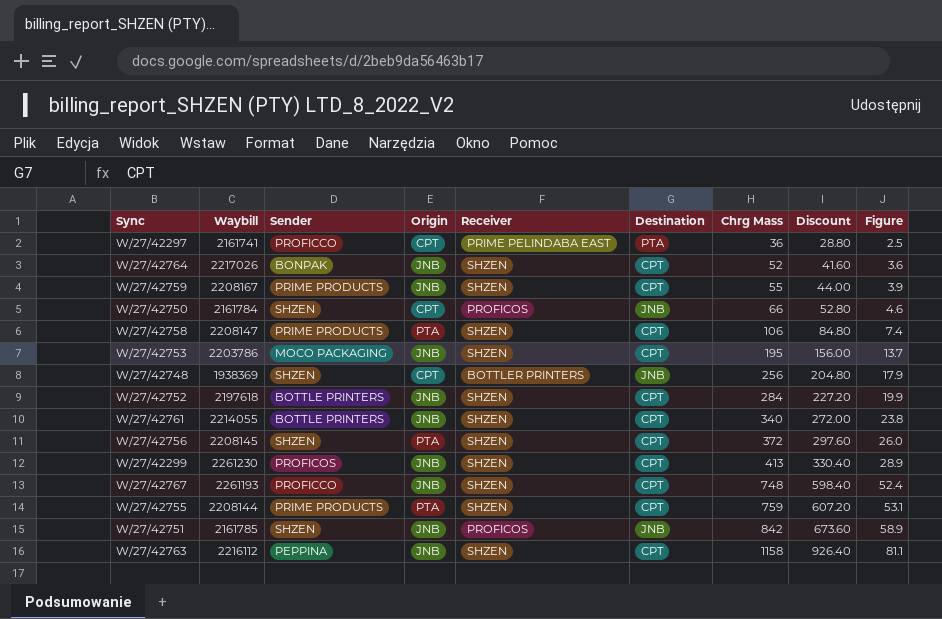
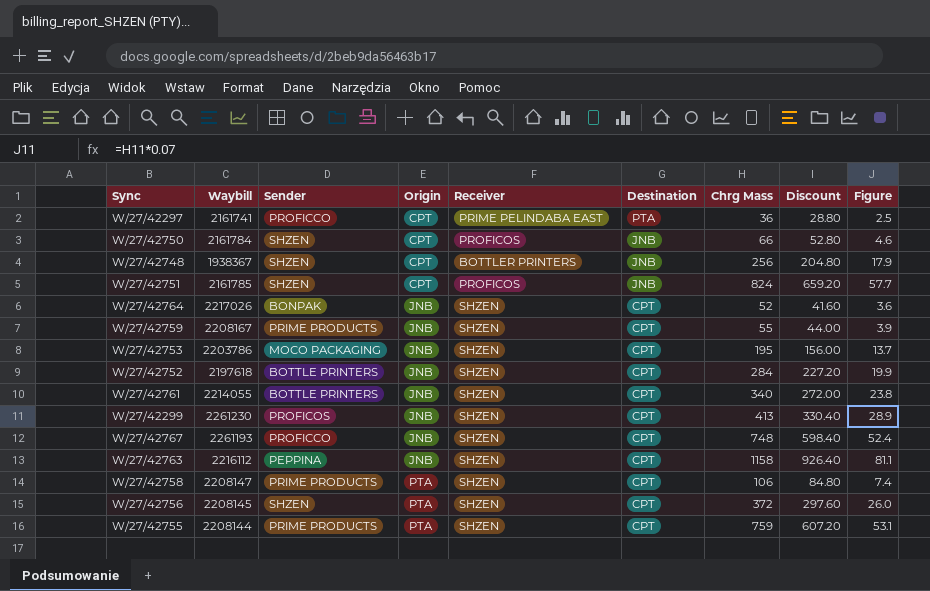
row order: Chrg Mass ascending -> Origin ascending
W/27/42748 | Waybill: 1938369 -> 1938367
W/27/42751 | Origin: JNB -> CPT
W/27/42751 | Chrg Mass: 842 -> 824
W/27/42751 | Discount: 673.60 -> 659.20
W/27/42751 | Figure: 58.9 -> 57.7

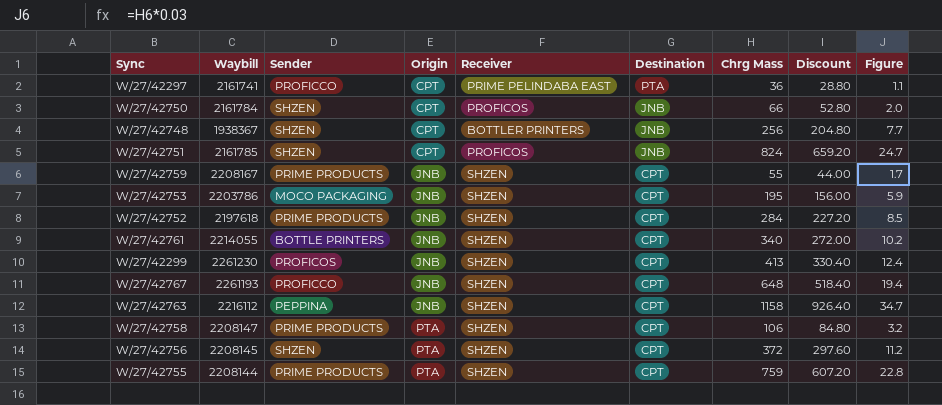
column Figure | formula: [Chrg Mass] * 0.07 -> [Chrg Mass] * 0.03
row W/27/42764: 2217026 | BONPAK | JNB | SHZEN | CPT | 52 | 41.60 | 3.6 -> none
W/27/42752 | Sender: BOTTLE PRINTERS -> PRIME PRODUCTS
W/27/42767 | Chrg Mass: 748 -> 648
W/27/42767 | Discount: 598.40 -> 518.40

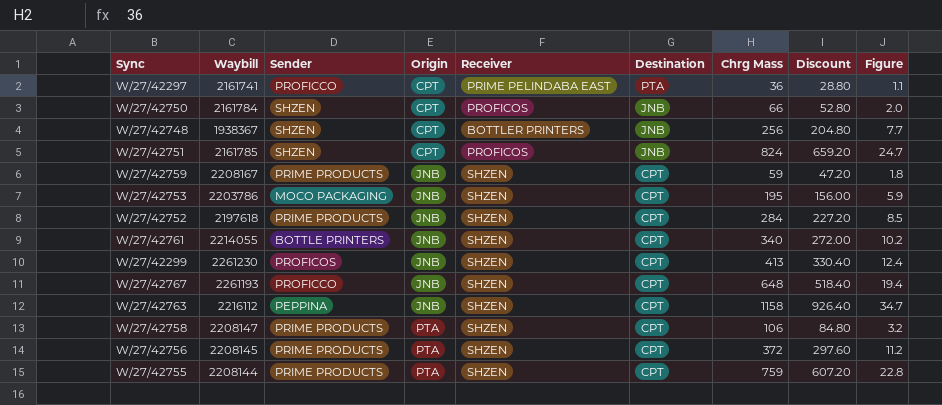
W/27/42759 | Chrg Mass: 55 -> 59
W/27/42759 | Discount: 44.00 -> 47.20
W/27/42759 | Figure: 1.7 -> 1.8
W/27/42756 | Sender: SHZEN -> PRIME PRODUCTS

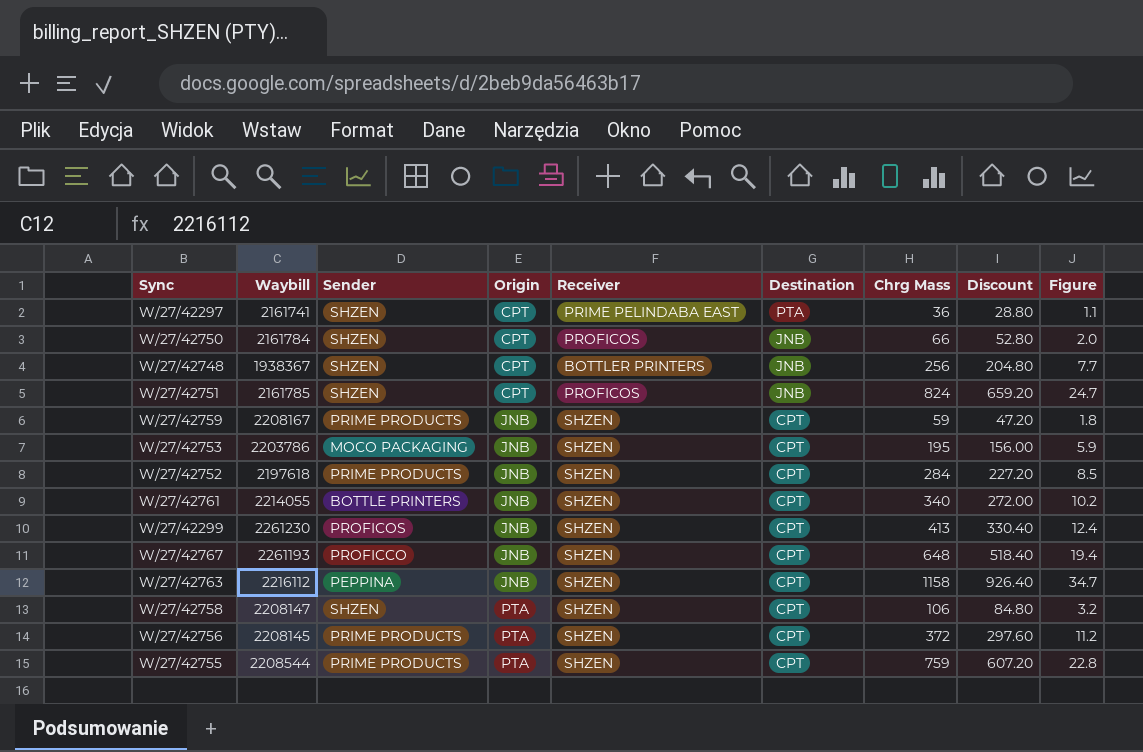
W/27/42297 | Sender: PROFICCO -> SHZEN
W/27/42758 | Sender: PRIME PRODUCTS -> SHZEN
W/27/42755 | Waybill: 2208144 -> 2208544

